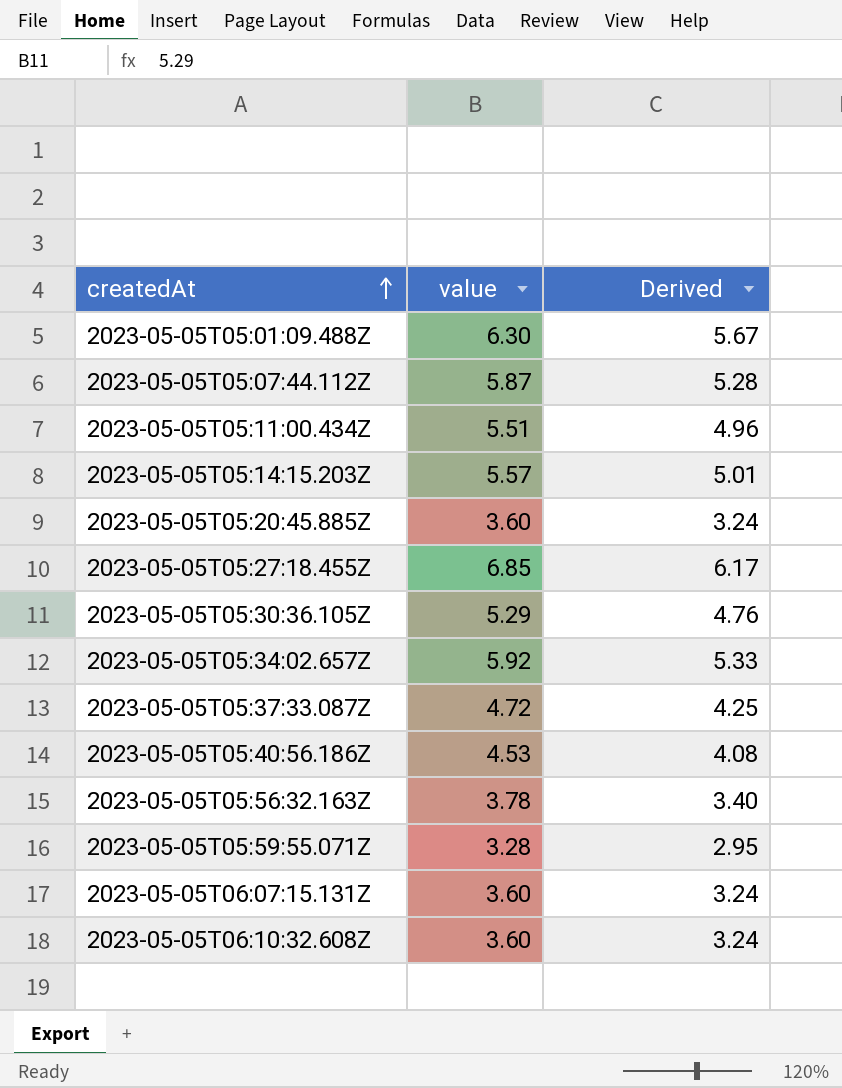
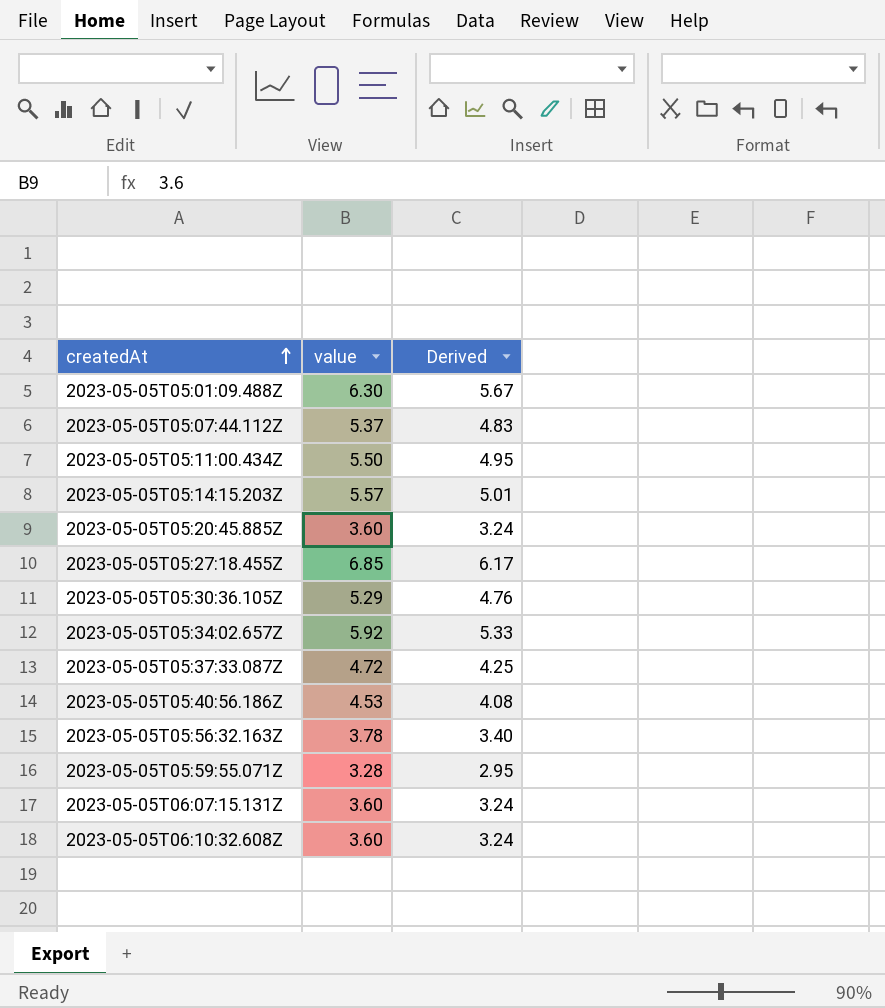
2023-05-05T05:07:44.112Z | value: 5.87 -> 5.37
2023-05-05T05:07:44.112Z | Derived: 5.28 -> 4.83
2023-05-05T05:11:00.434Z | value: 5.51 -> 5.50
2023-05-05T05:11:00.434Z | Derived: 4.96 -> 4.95

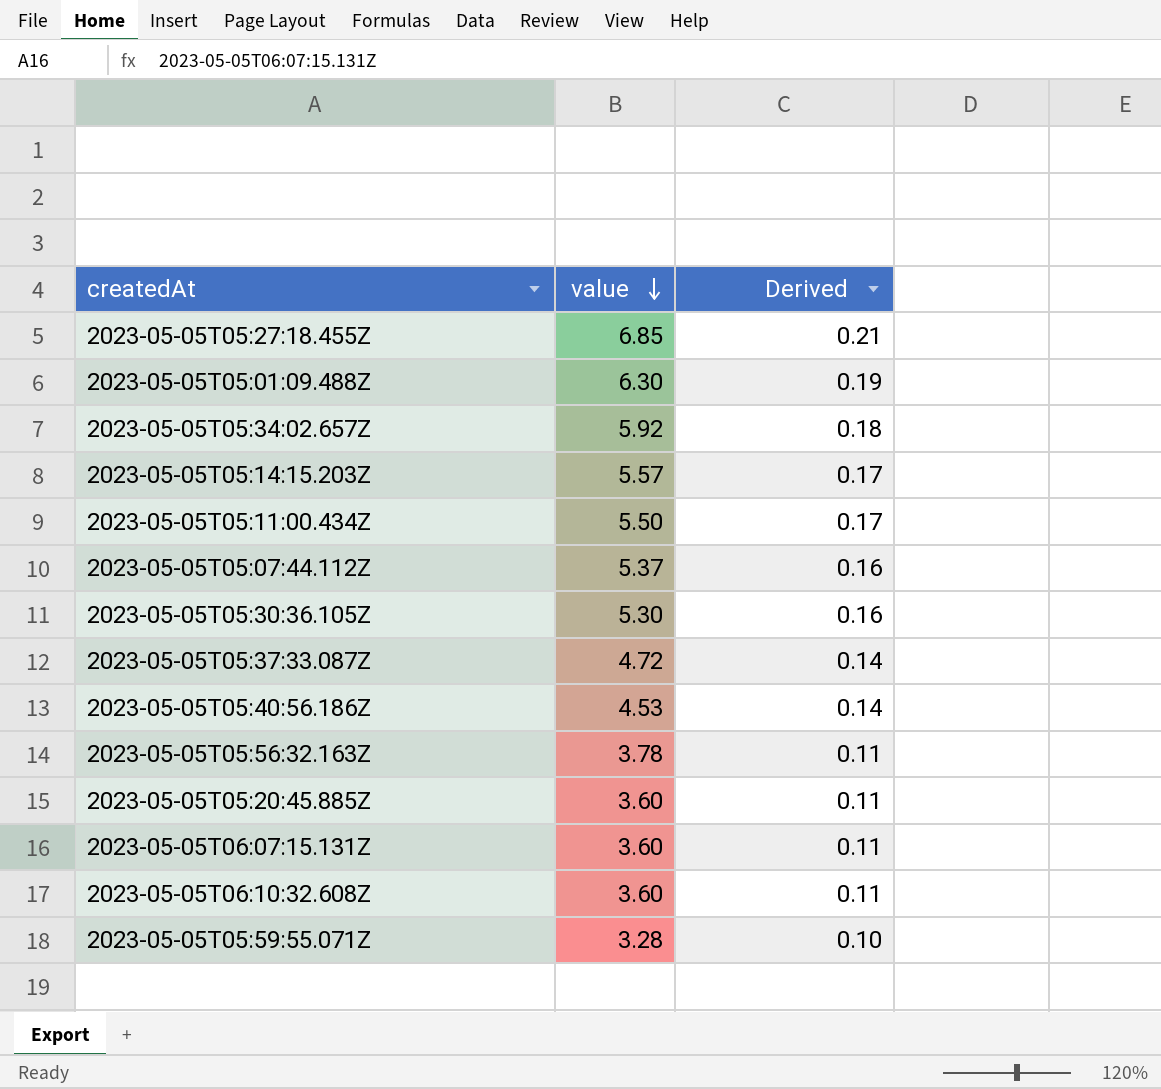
row order: createdAt ascending -> value descending
column Derived | formula: [value] * 0.9 -> [value] * 0.03
2023-05-05T05:30:36.105Z | value: 5.29 -> 5.30

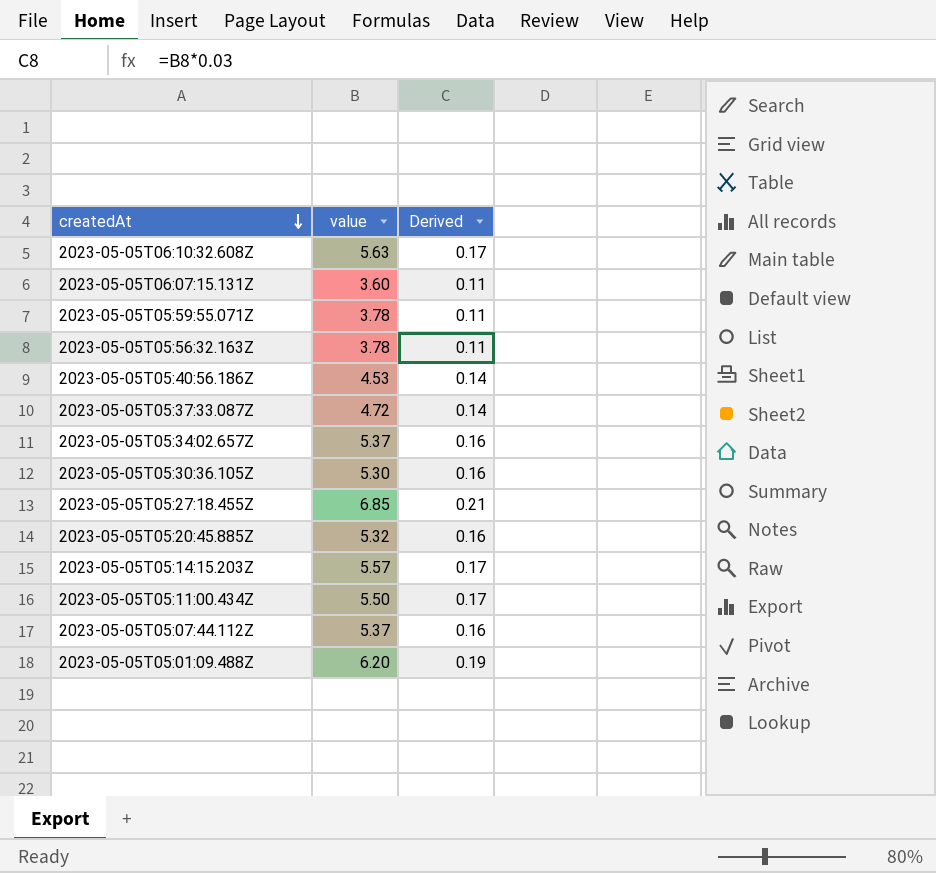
row order: value descending -> createdAt descending
2023-05-05T06:10:32.608Z | value: 3.60 -> 5.63
2023-05-05T06:10:32.608Z | Derived: 0.11 -> 0.17
2023-05-05T05:59:55.071Z | value: 3.28 -> 3.78
2023-05-05T05:59:55.071Z | Derived: 0.10 -> 0.11
2023-05-05T05:34:02.657Z | value: 5.92 -> 5.37
2023-05-05T05:34:02.657Z | Derived: 0.18 -> 0.16
2023-05-05T05:20:45.885Z | value: 3.60 -> 5.32
2023-05-05T05:20:45.885Z | Derived: 0.11 -> 0.16
2023-05-05T05:01:09.488Z | value: 6.30 -> 6.20

